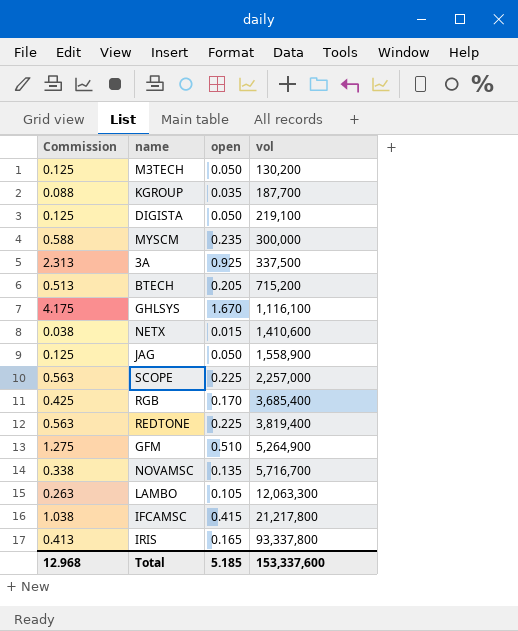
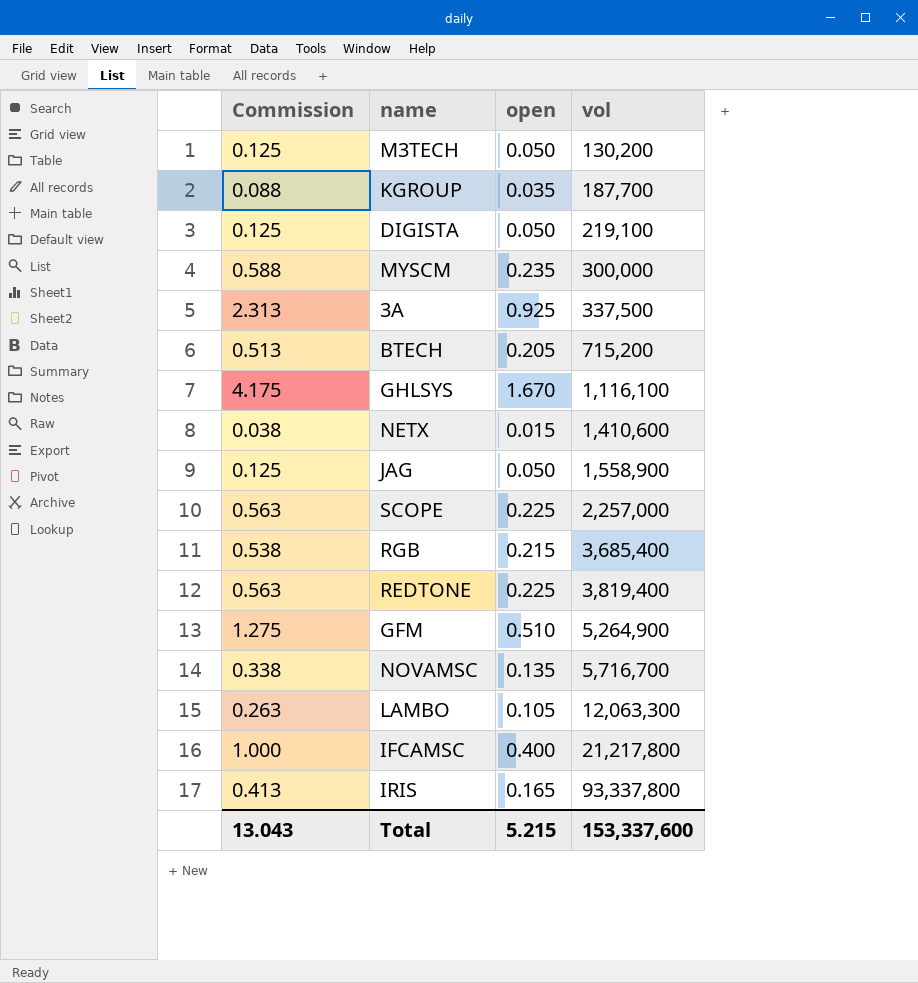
RGB | Commission: 0.425 -> 0.538
RGB | open: 0.170 -> 0.215
IFCAMSC | Commission: 1.038 -> 1.000
IFCAMSC | open: 0.415 -> 0.400
Total | Commission: 12.968 -> 13.043
Total | open: 5.185 -> 5.215

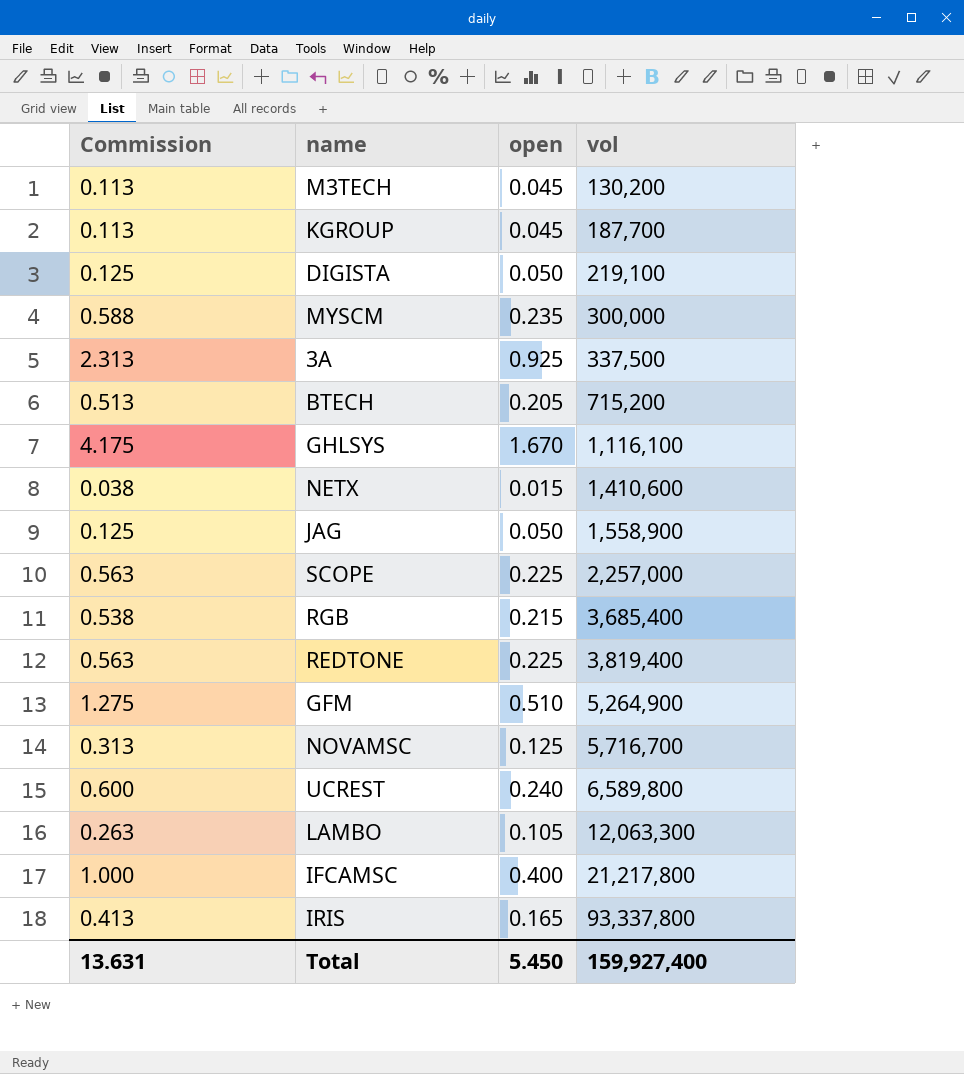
M3TECH | Commission: 0.125 -> 0.113
M3TECH | open: 0.050 -> 0.045
KGROUP | Commission: 0.088 -> 0.113
KGROUP | open: 0.035 -> 0.045
NOVAMSC | Commission: 0.338 -> 0.313
NOVAMSC | open: 0.135 -> 0.125
row UCREST: none -> 0.600 | 0.240 | 6,589,800
Total | Commission: 13.043 -> 13.631
Total | open: 5.215 -> 5.450
Total | vol: 153,337,600 -> 159,927,400

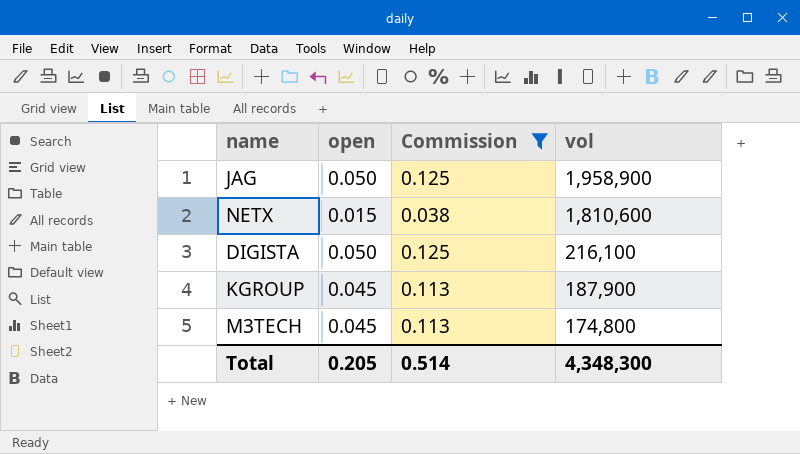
filter: none -> Commission <= 0.125
row order: vol ascending -> vol descending
column Commission | position: 1 -> 3
JAG | vol: 1,558,900 -> 1,958,900
NETX | vol: 1,410,600 -> 1,810,600
DIGISTA | vol: 219,100 -> 216,100
KGROUP | vol: 187,700 -> 187,900
M3TECH | vol: 130,200 -> 174,800
Total | open: 5.450 -> 0.205
Total | Commission: 13.631 -> 0.514
Total | vol: 159,927,400 -> 4,348,300

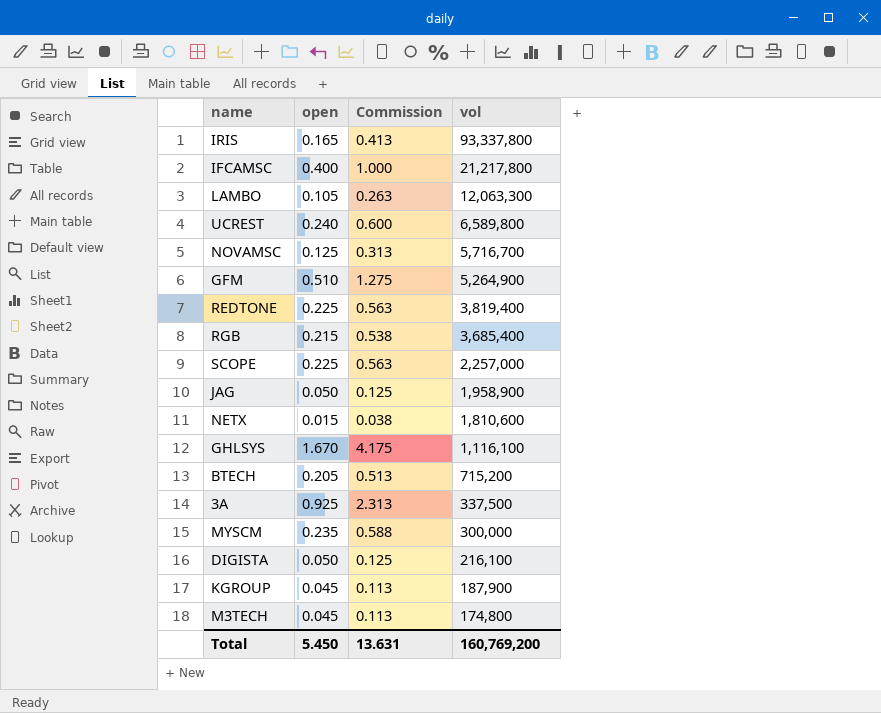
filter: Commission <= 0.125 -> none
Total | open: 0.205 -> 5.450
Total | Commission: 0.514 -> 13.631
Total | vol: 4,348,300 -> 160,769,200

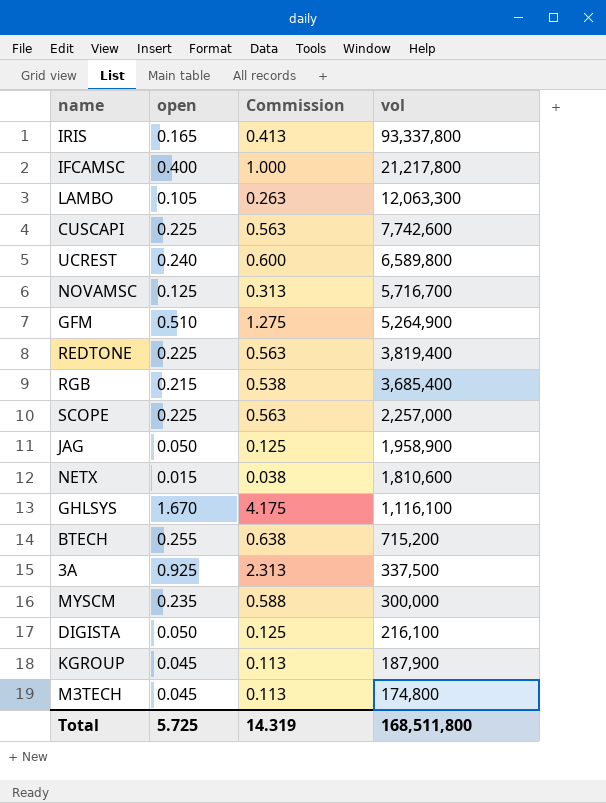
row CUSCAPI: none -> 0.225 | 0.563 | 7,742,600
BTECH | open: 0.205 -> 0.255
BTECH | Commission: 0.513 -> 0.638
Total | open: 5.450 -> 5.725
Total | Commission: 13.631 -> 14.319
Total | vol: 160,769,200 -> 168,511,800

